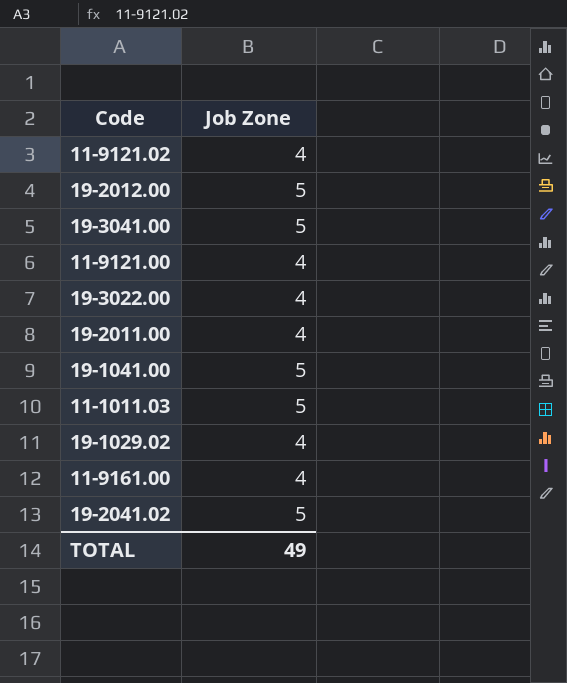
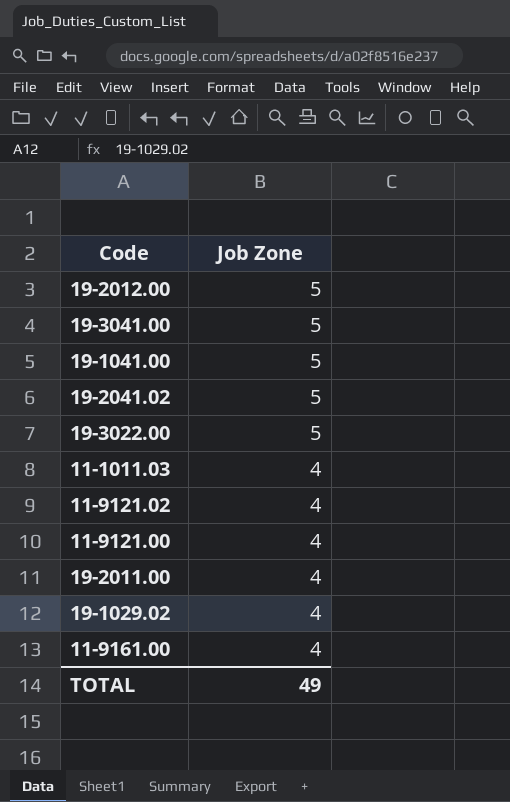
row order: none -> Job Zone descending
19-3022.00 | Job Zone: 4 -> 5
11-1011.03 | Job Zone: 5 -> 4

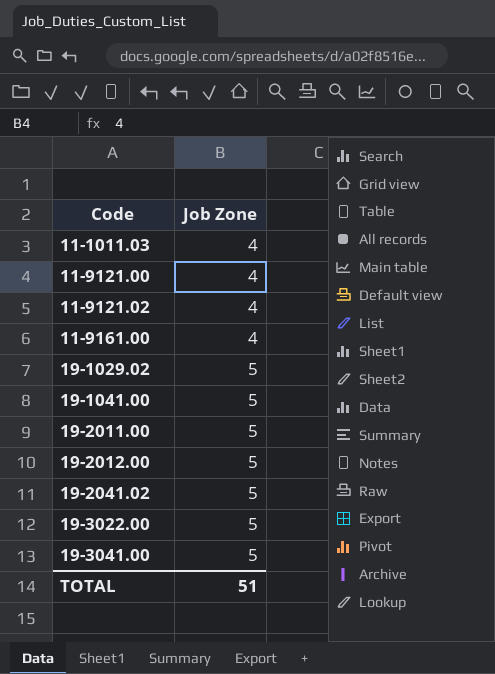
row order: Job Zone descending -> Code ascending
19-1029.02 | Job Zone: 4 -> 5
19-2011.00 | Job Zone: 4 -> 5
TOTAL | Job Zone: 49 -> 51

